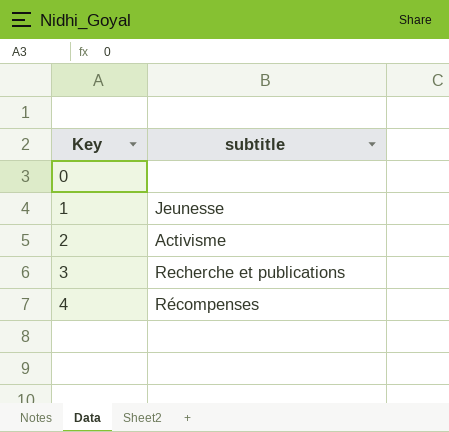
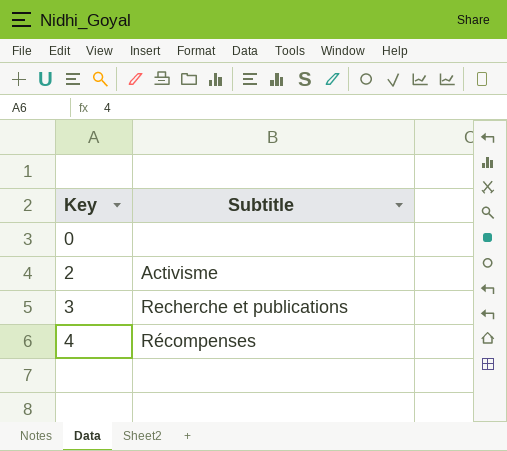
column name: subtitle -> Subtitle
row 1: Jeunesse -> none

